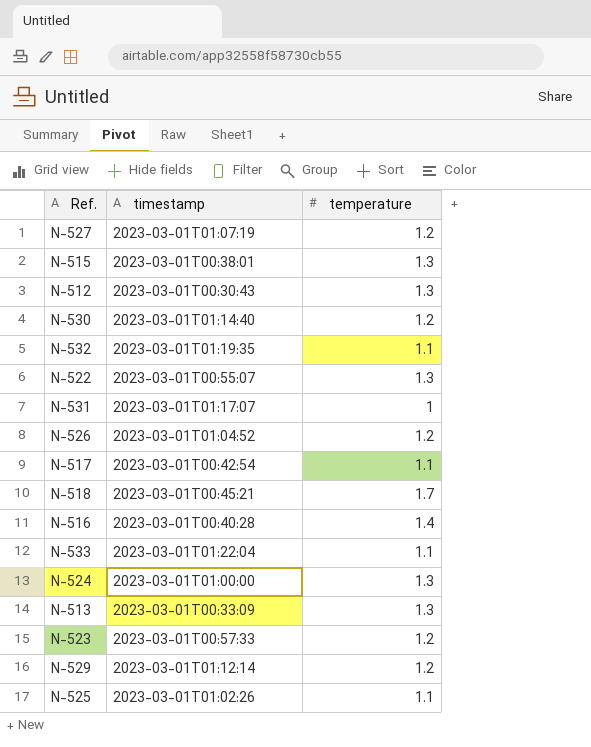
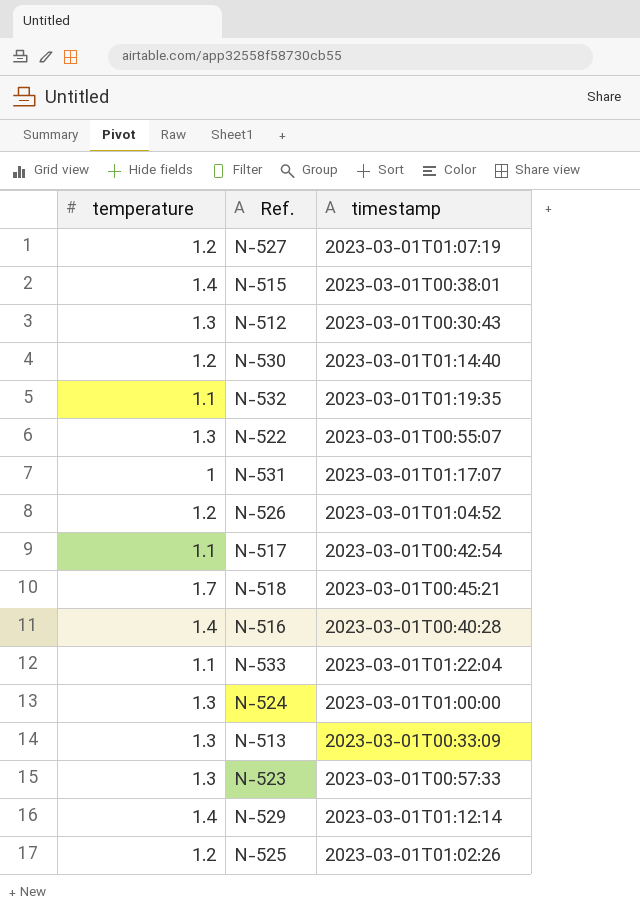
column temperature | position: 3 -> 1
N-515 | temperature: 1.3 -> 1.4
N-523 | temperature: 1.2 -> 1.3
N-529 | temperature: 1.2 -> 1.4
N-525 | temperature: 1.1 -> 1.2

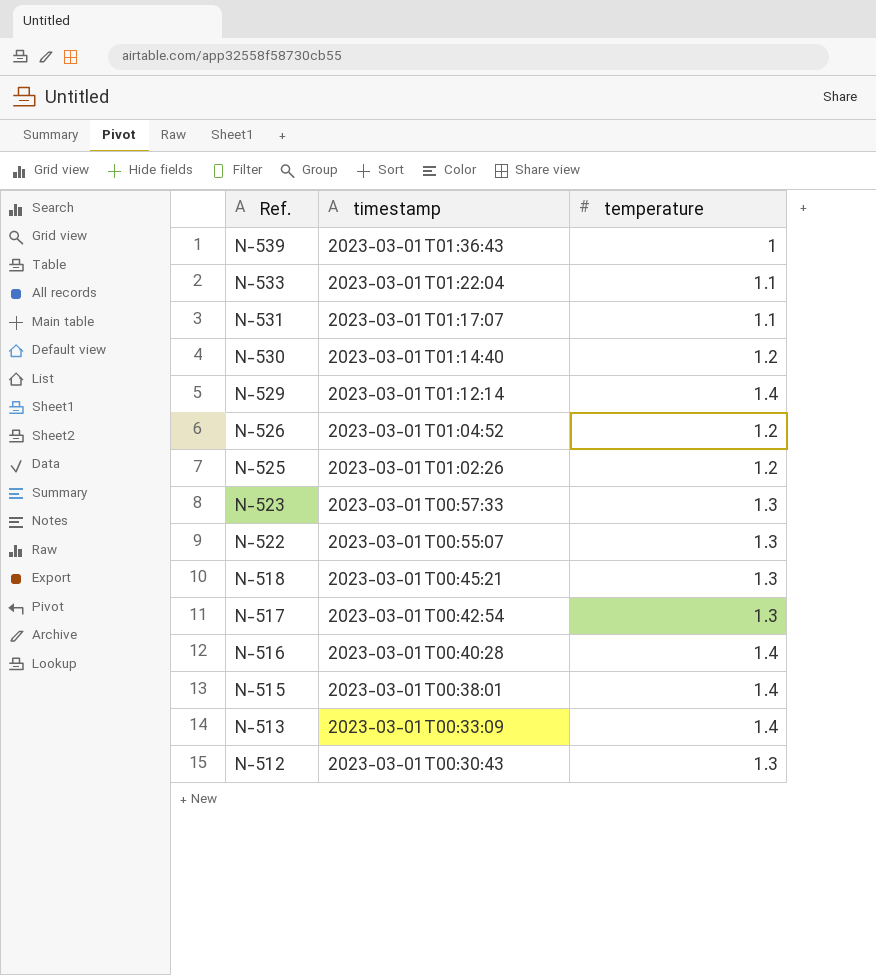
row order: none -> Ref. descending
column temperature | position: 1 -> 3
row N-527: 1.2 | 2023-03-01T01:07:19 -> none
row N-532: 1.1 | 2023-03-01T01:19:35 -> none
row N-524: 1.3 | 2023-03-01T01:00:00 -> none
row N-539: none -> 2023-03-01T01:36:43 | 1
N-531 | temperature: 1 -> 1.1
N-518 | temperature: 1.7 -> 1.3
N-517 | temperature: 1.1 -> 1.3
N-513 | temperature: 1.3 -> 1.4

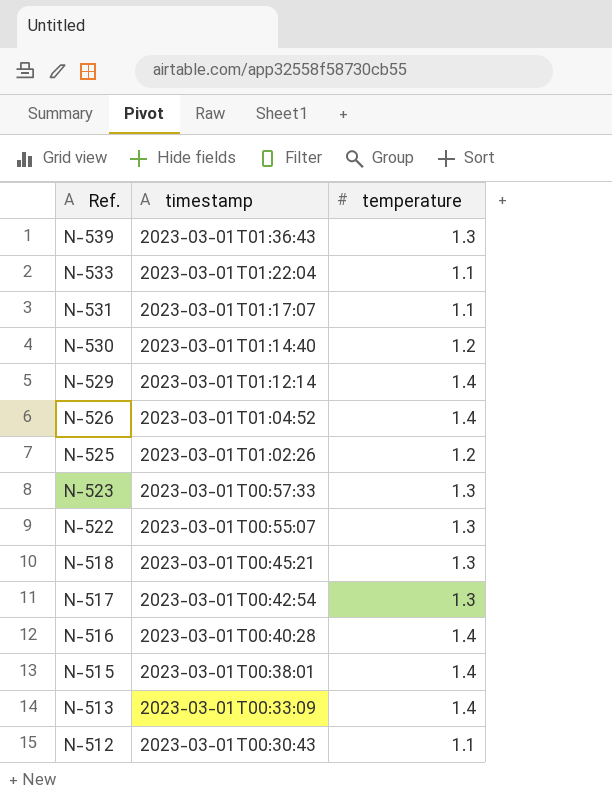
N-539 | temperature: 1 -> 1.3
N-526 | temperature: 1.2 -> 1.4
N-512 | temperature: 1.3 -> 1.1

